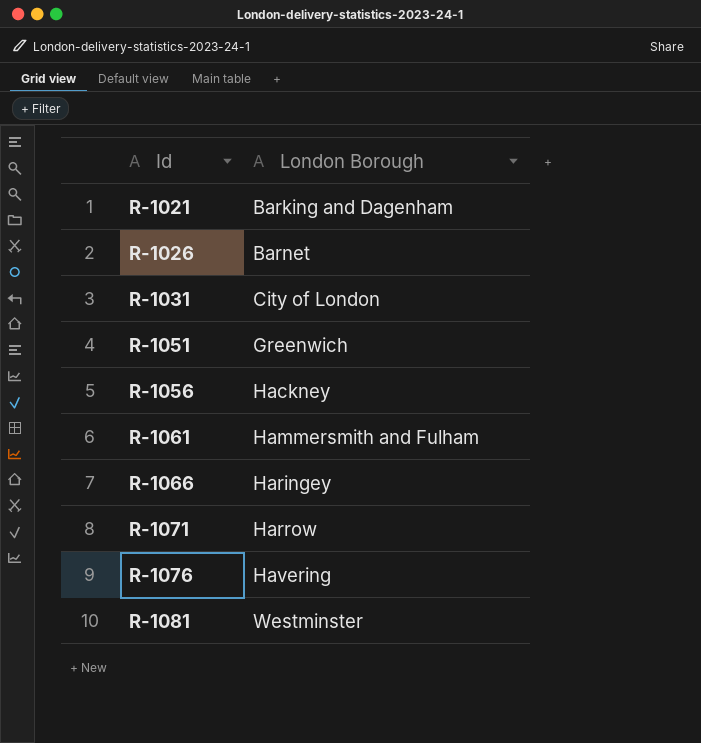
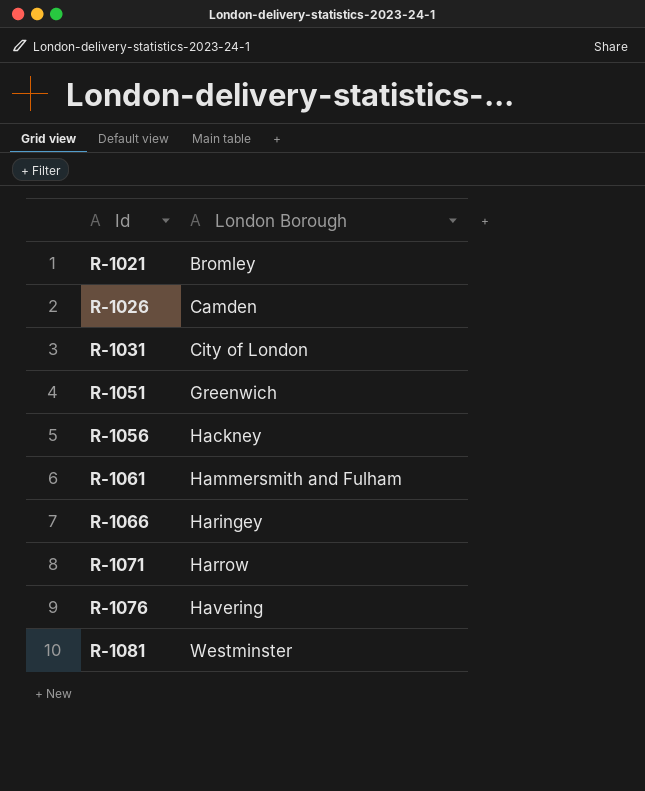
R-1021 | London Borough: Barking and Dagenham -> Bromley
R-1026 | London Borough: Barnet -> Camden

